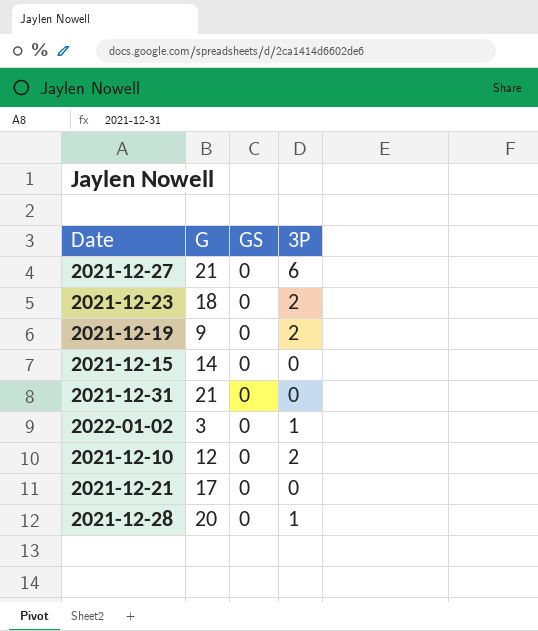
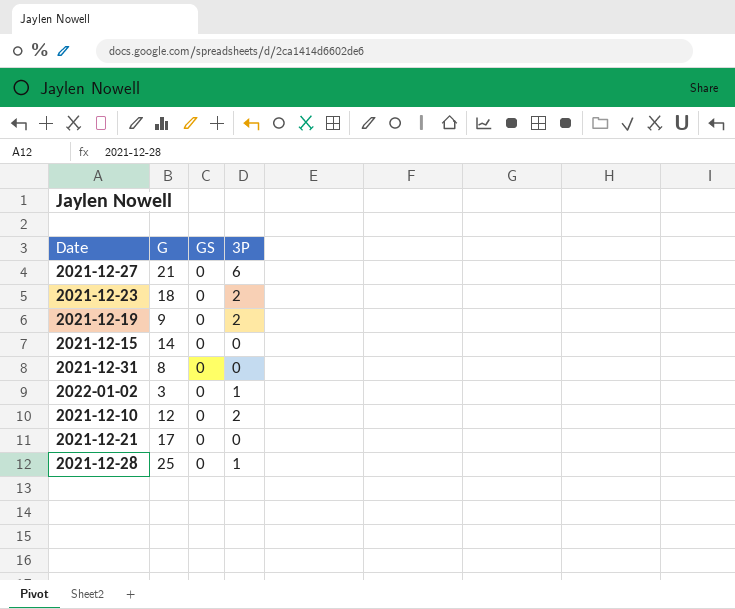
2021-12-31 | G: 21 -> 8
2021-12-28 | G: 20 -> 25

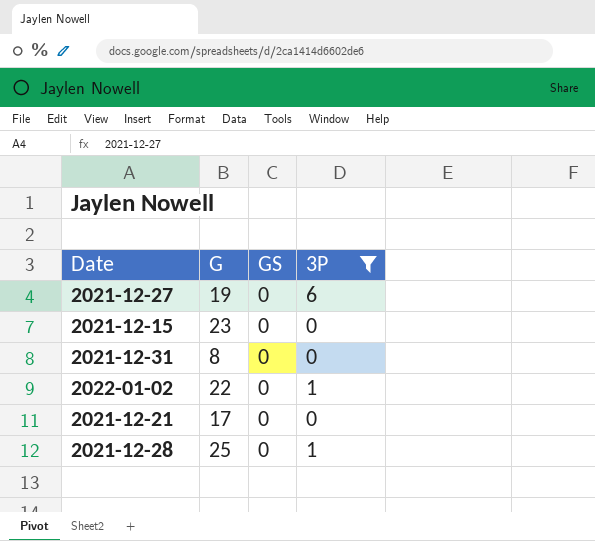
filter: none -> 3P != 2
2021-12-27 | G: 21 -> 19
2021-12-15 | G: 14 -> 23
2022-01-02 | G: 3 -> 22

